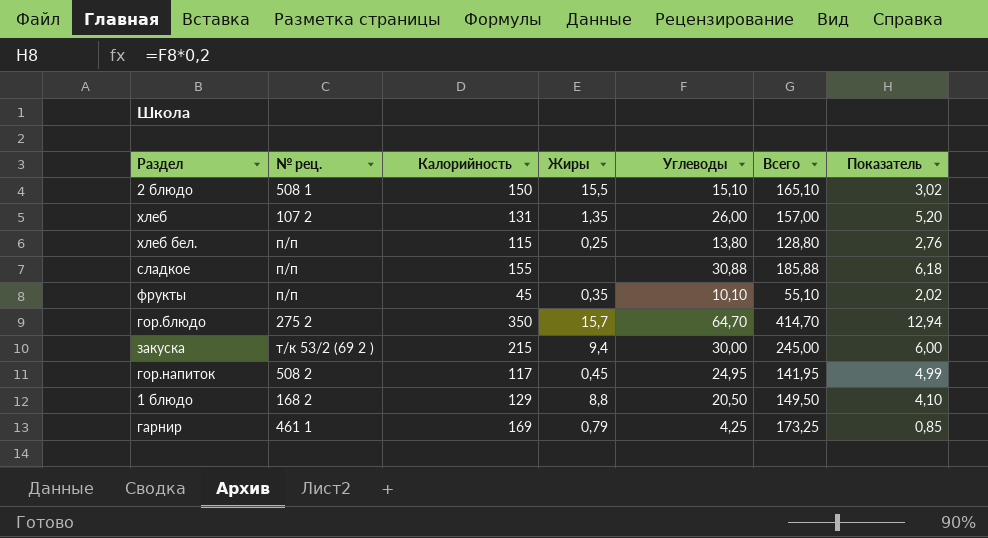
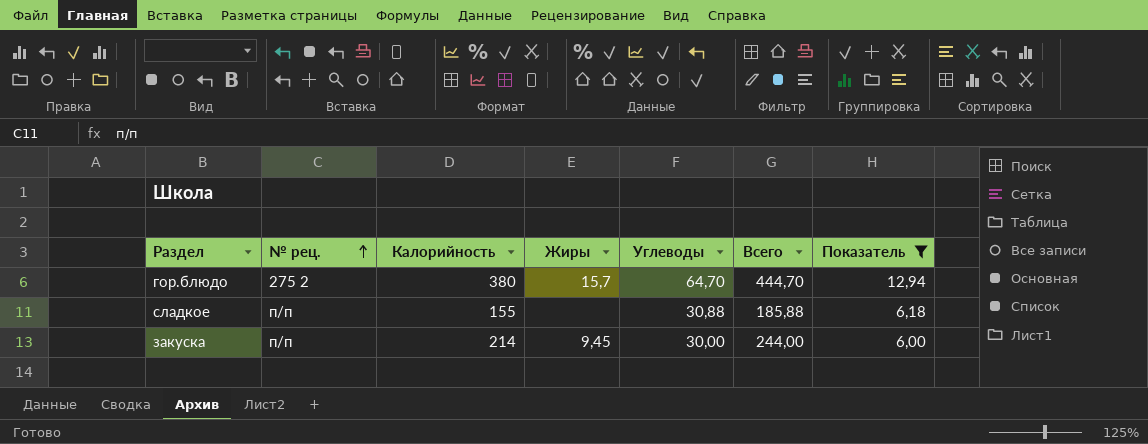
filter: none -> Показатель >= 6,00
row order: none -> № рец. ascending
гор.блюдо | Калорийность: 350 -> 380
гор.блюдо | Всего: 414,70 -> 444,70
закуска | № рец.: т/к 53/2 (69 2 ) -> п/п
закуска | Калорийность: 215 -> 214
закуска | Жиры: 9,4 -> 9,45
закуска | Всего: 245,00 -> 244,00

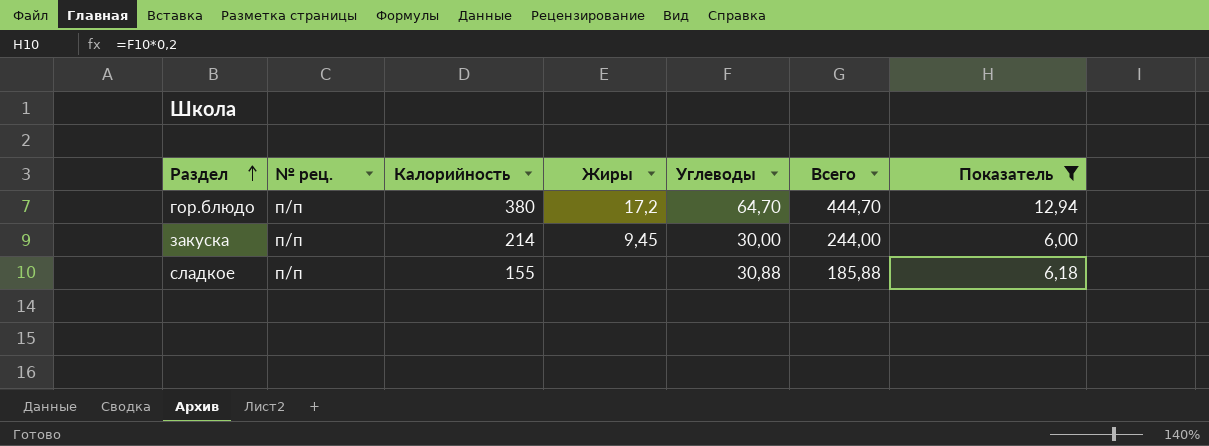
row order: № рец. ascending -> Раздел ascending
гор.блюдо | № рец.: 275 2 -> п/п
гор.блюдо | Жиры: 15,7 -> 17,2

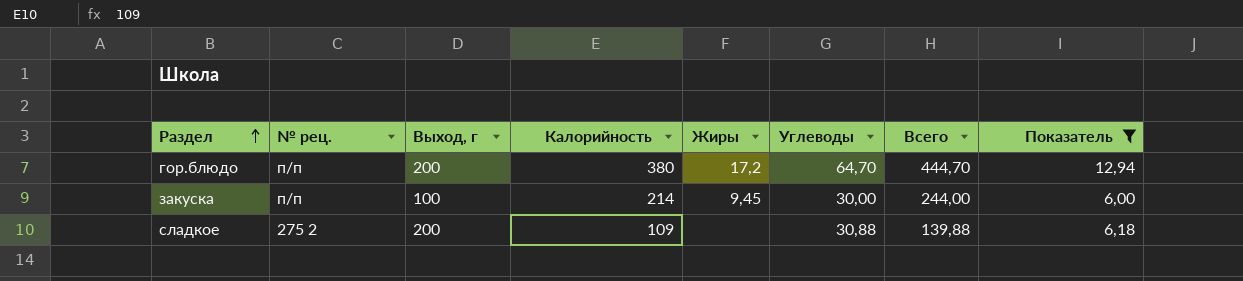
column Выход, г | position: none -> 3
сладкое | № рец.: п/п -> 275 2
сладкое | Калорийность: 155 -> 109
сладкое | Всего: 185,88 -> 139,88

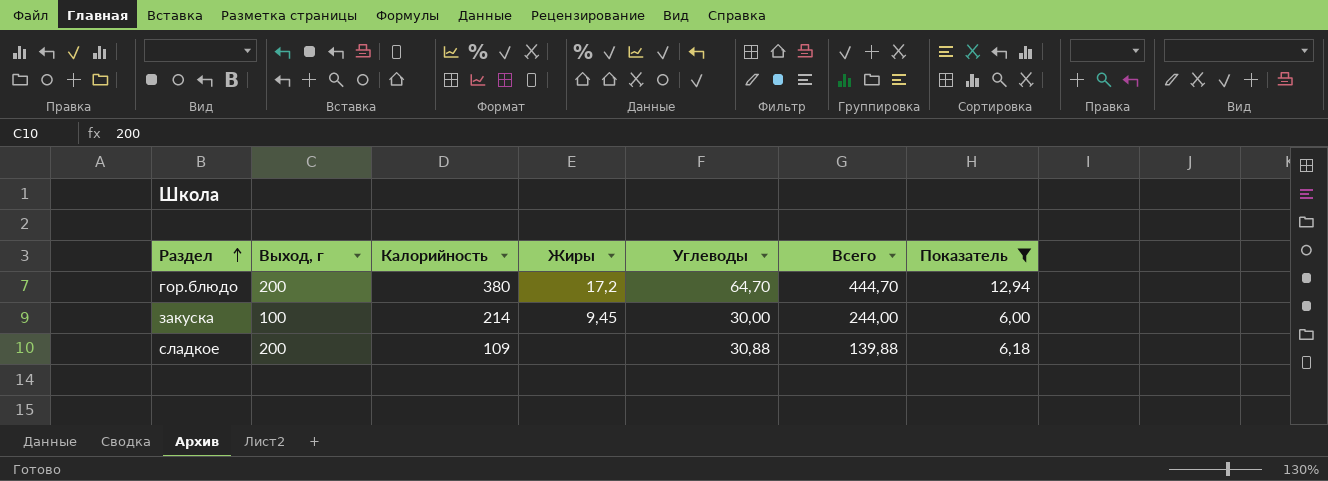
column № рец. | position: 2 -> none

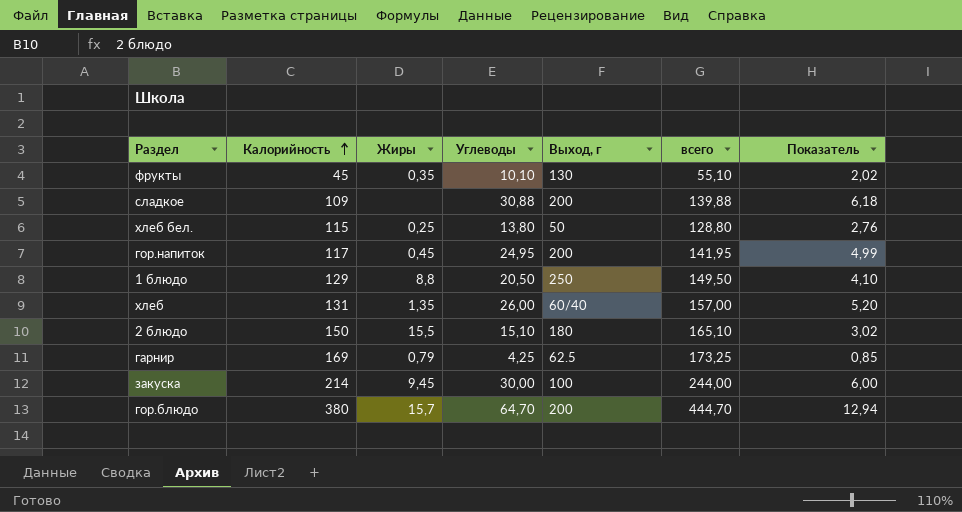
filter: Показатель >= 6,00 -> none
row order: Раздел ascending -> Калорийность ascending
column Выход, г | position: 2 -> 5
column name: Всего -> всего
гор.блюдо | Жиры: 17,2 -> 15,7

